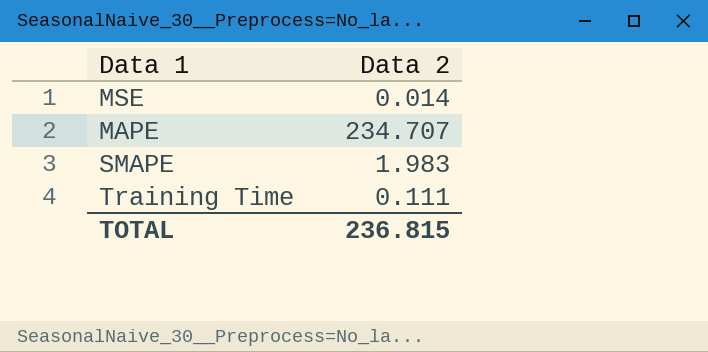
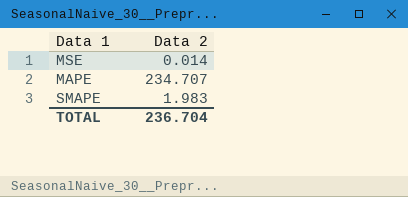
row Training Time: 0.111 -> none
TOTAL | Data 2: 236.815 -> 236.704

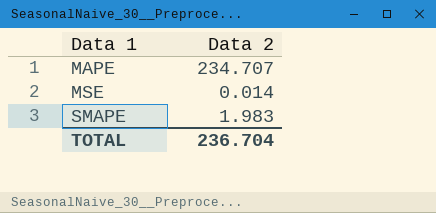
row order: none -> Data 1 ascending

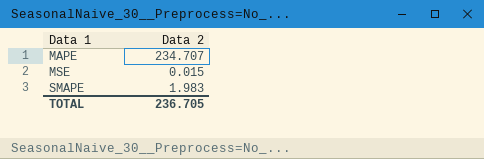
MSE | Data 2: 0.014 -> 0.015
TOTAL | Data 2: 236.704 -> 236.705

